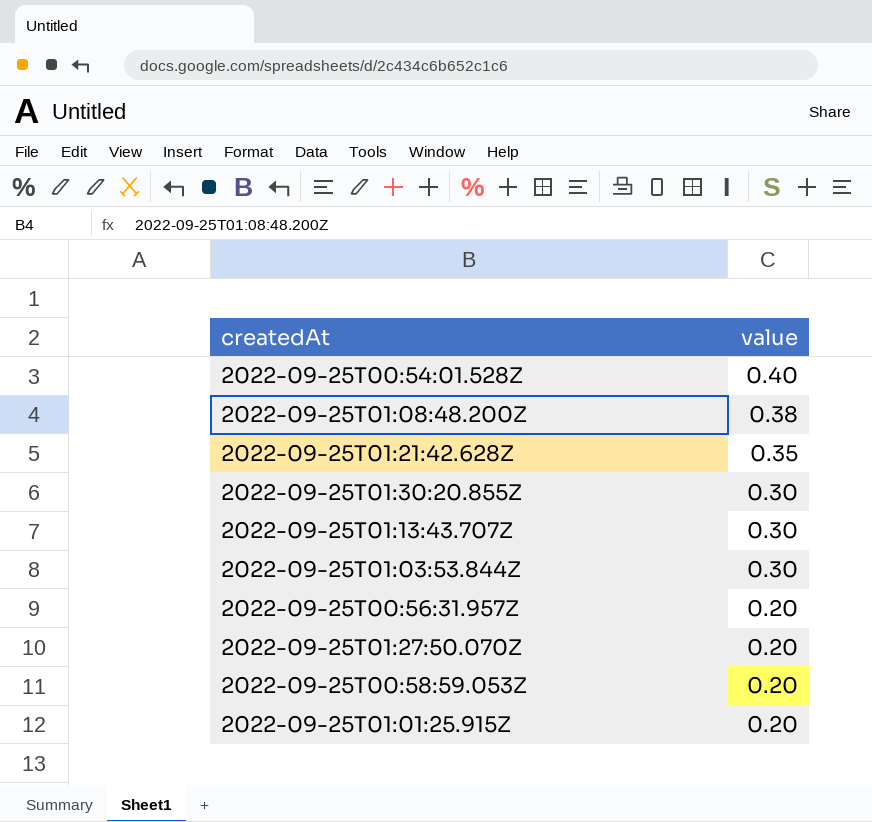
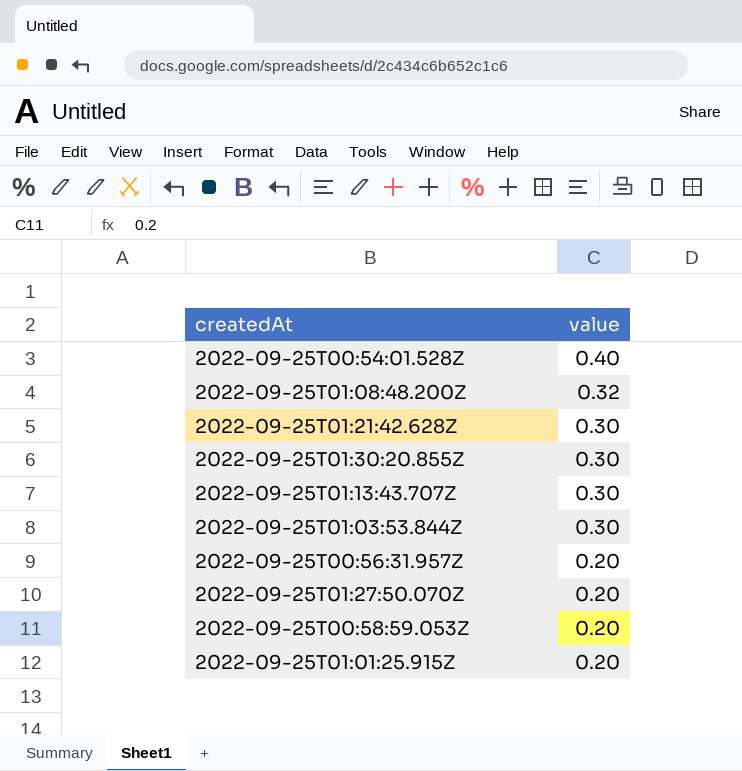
2022-09-25T01:08:48.200Z | value: 0.38 -> 0.32
2022-09-25T01:21:42.628Z | value: 0.35 -> 0.30

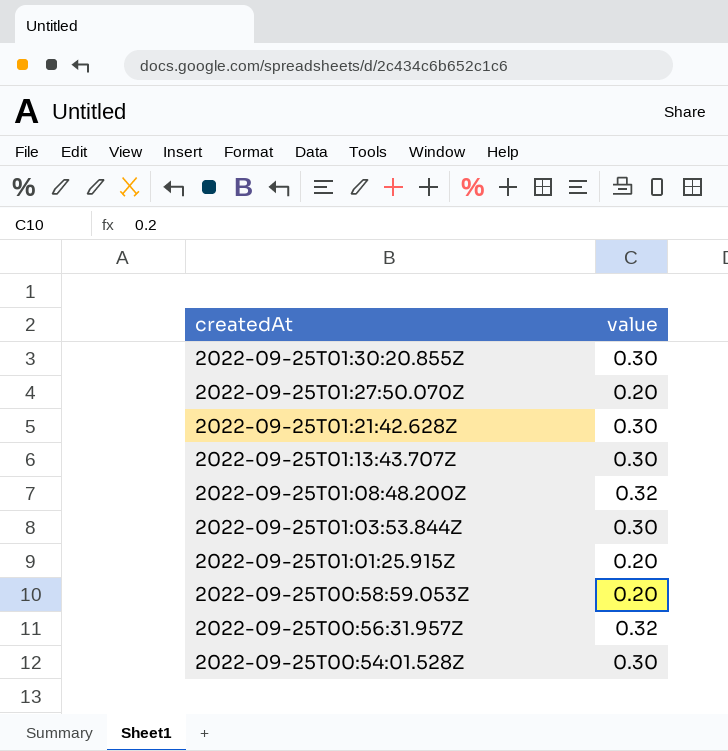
row order: value descending -> createdAt descending
2022-09-25T00:56:31.957Z | value: 0.20 -> 0.32
2022-09-25T00:54:01.528Z | value: 0.40 -> 0.30

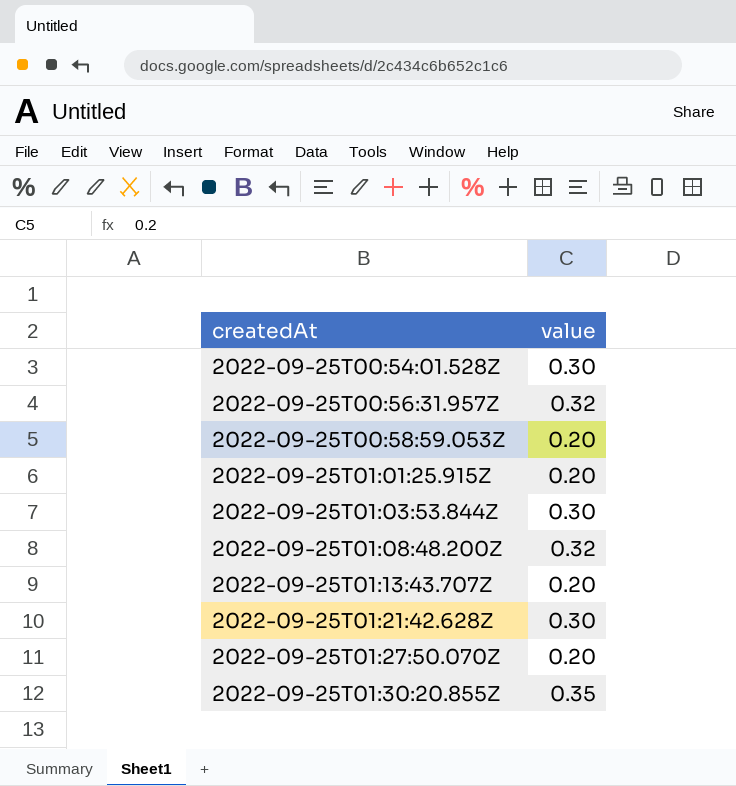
row order: createdAt descending -> createdAt ascending
2022-09-25T01:13:43.707Z | value: 0.30 -> 0.20
2022-09-25T01:30:20.855Z | value: 0.30 -> 0.35

